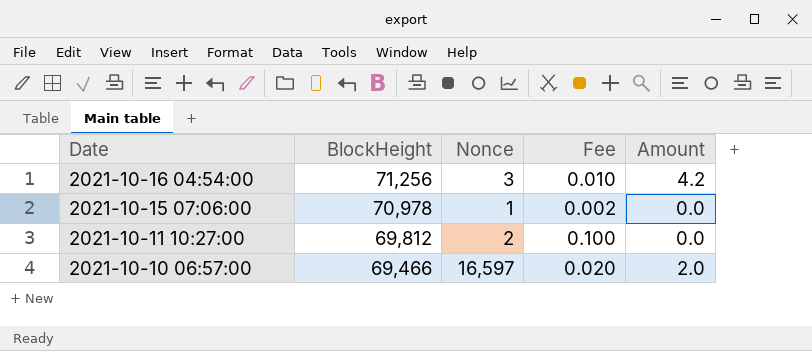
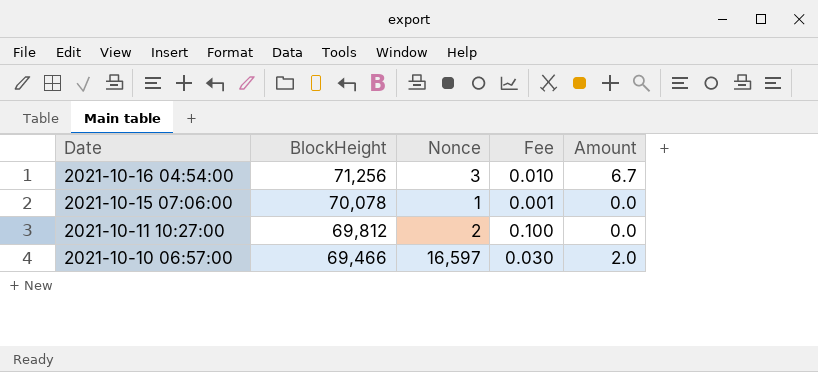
2021-10-16 04:54:00 | Amount: 4.2 -> 6.7
2021-10-15 07:06:00 | BlockHeight: 70,978 -> 70,078
2021-10-15 07:06:00 | Fee: 0.002 -> 0.001
2021-10-10 06:57:00 | Fee: 0.020 -> 0.030

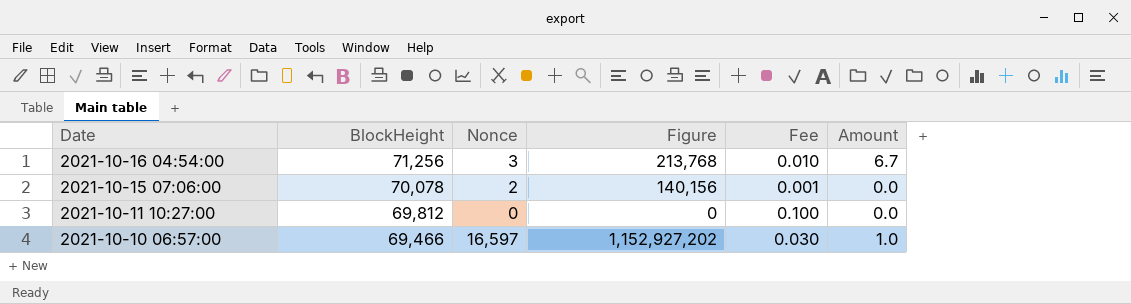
column Figure | formula: none -> [BlockHeight] * [Nonce]
2021-10-15 07:06:00 | Nonce: 1 -> 2
2021-10-11 10:27:00 | Nonce: 2 -> 0
2021-10-10 06:57:00 | Amount: 2.0 -> 1.0

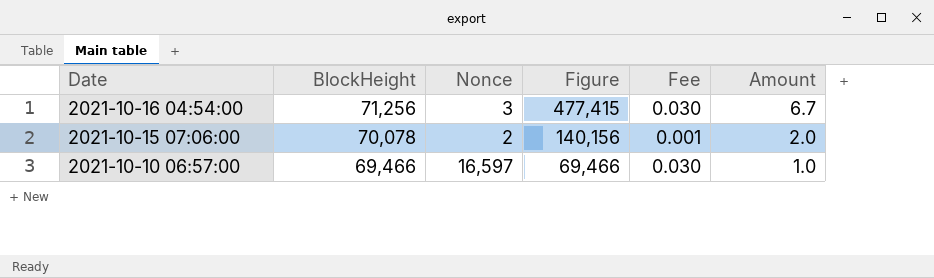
column Figure | formula: [BlockHeight] * [Nonce] -> [BlockHeight] * [Amount]
row 2021-10-11 10:27:00: 69,812 | 0 | 0 | 0.100 | 0.0 -> none
2021-10-16 04:54:00 | Fee: 0.010 -> 0.030
2021-10-15 07:06:00 | Amount: 0.0 -> 2.0

